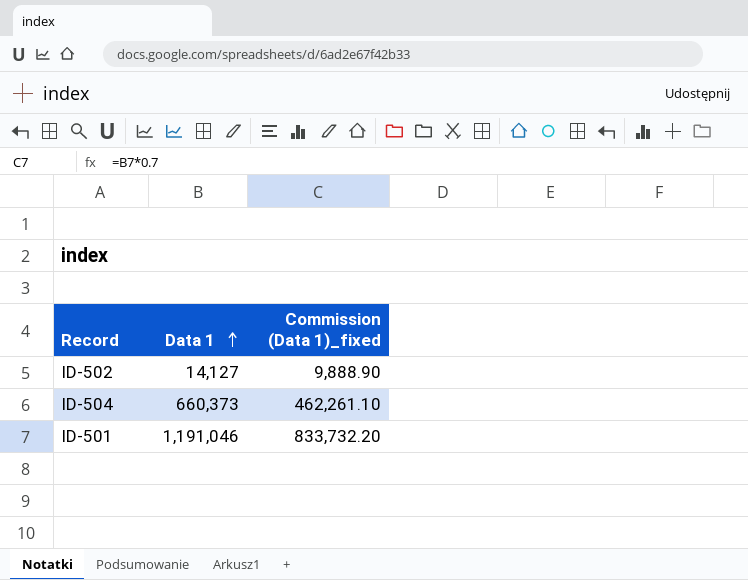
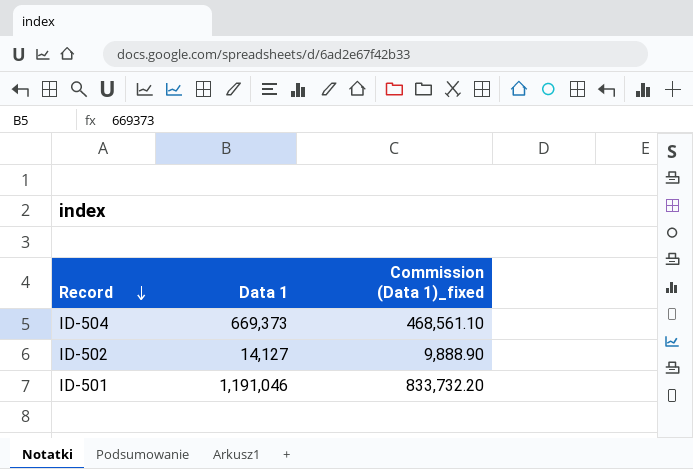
row order: Data 1 ascending -> Record descending
ID-504 | Data 1: 660,373 -> 669,373
ID-504 | Commission (Data 1)_fixed: 462,261.10 -> 468,561.10

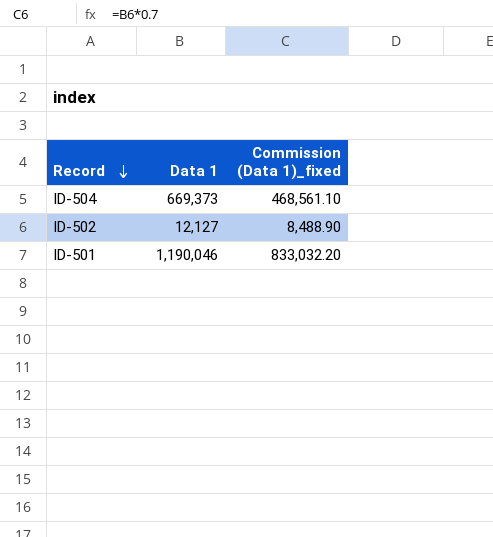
ID-502 | Data 1: 14,127 -> 12,127
ID-502 | Commission (Data 1)_fixed: 9,888.90 -> 8,488.90
ID-501 | Data 1: 1,191,046 -> 1,190,046
ID-501 | Commission (Data 1)_fixed: 833,732.20 -> 833,032.20

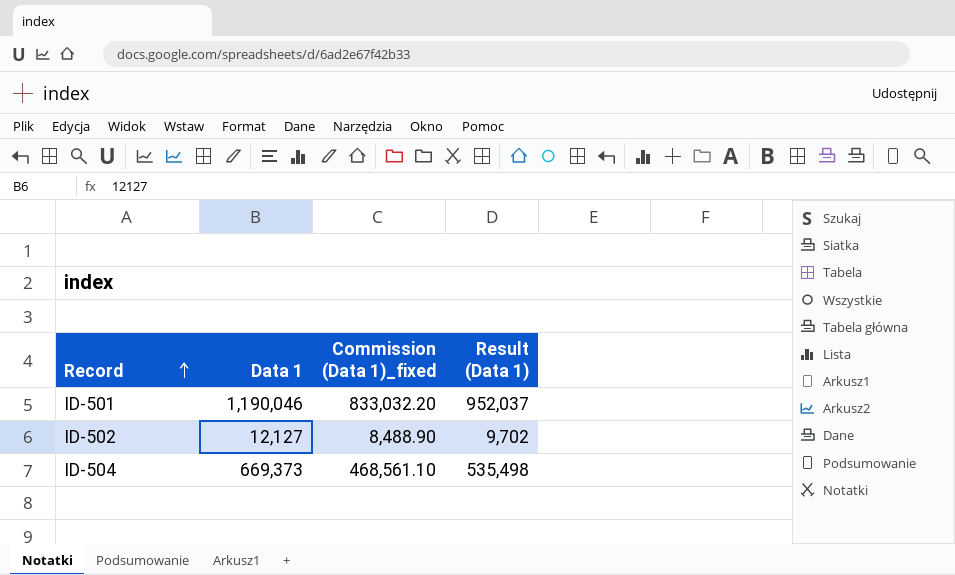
row order: Record descending -> Record ascending
column Result (Data 1) | formula: none -> [Data 1] * 0.8

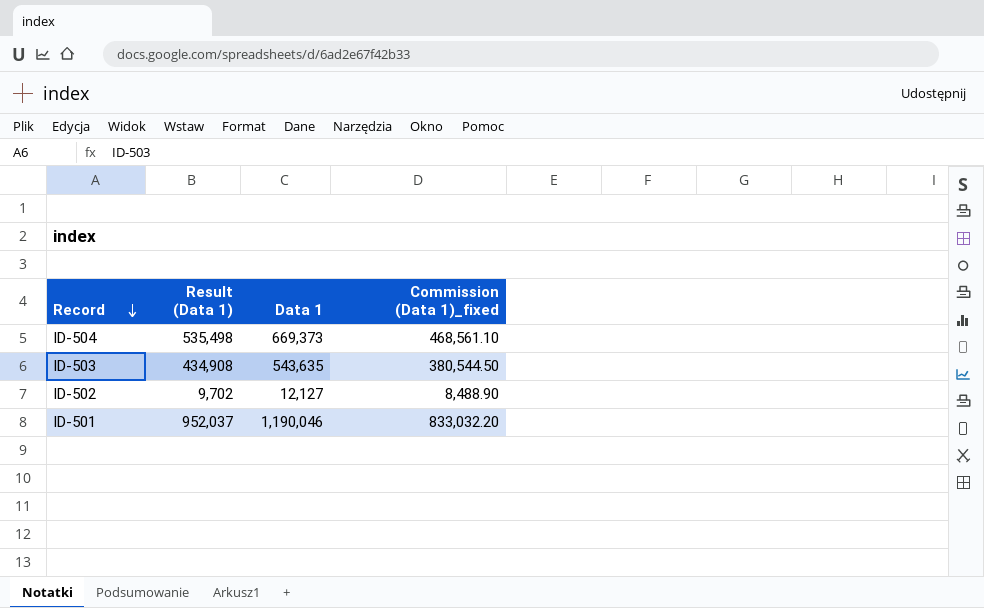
row order: Record ascending -> Record descending
column Result (Data 1) | position: 4 -> 2
row ID-503: none -> 434,908 | 543,635 | 380,544.50

